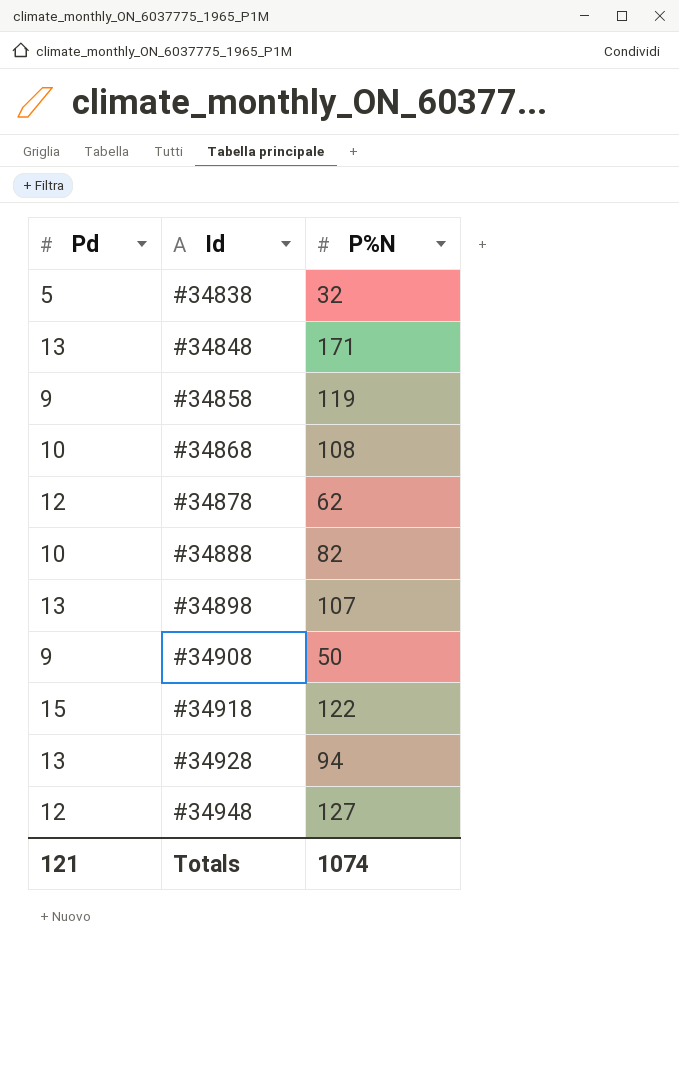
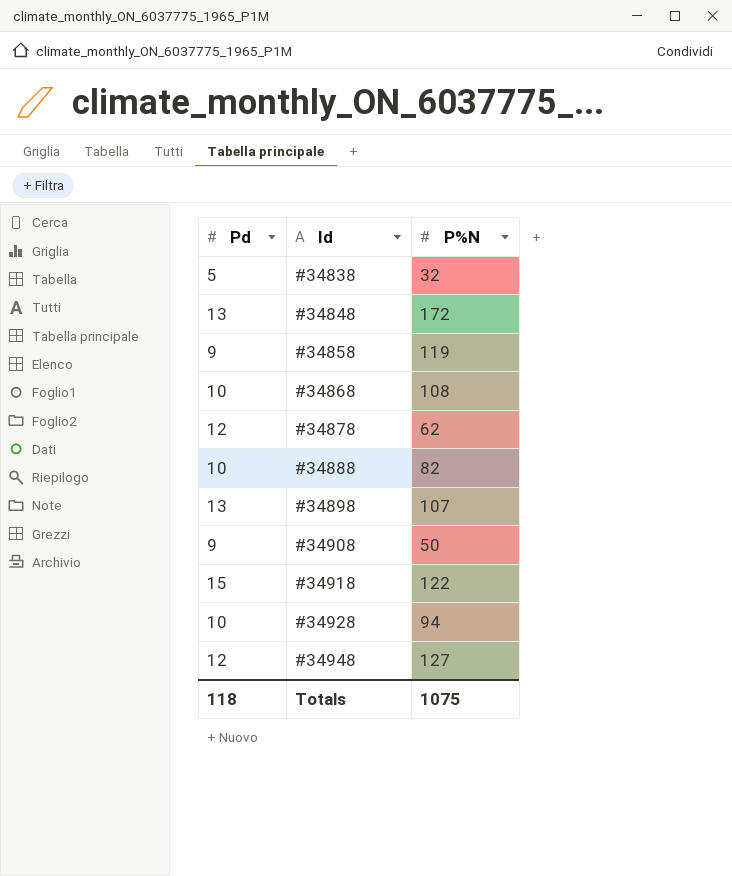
#34848 | P%N: 171 -> 172
#34928 | Pd: 13 -> 10
Totals | Pd: 121 -> 118
Totals | P%N: 1074 -> 1075

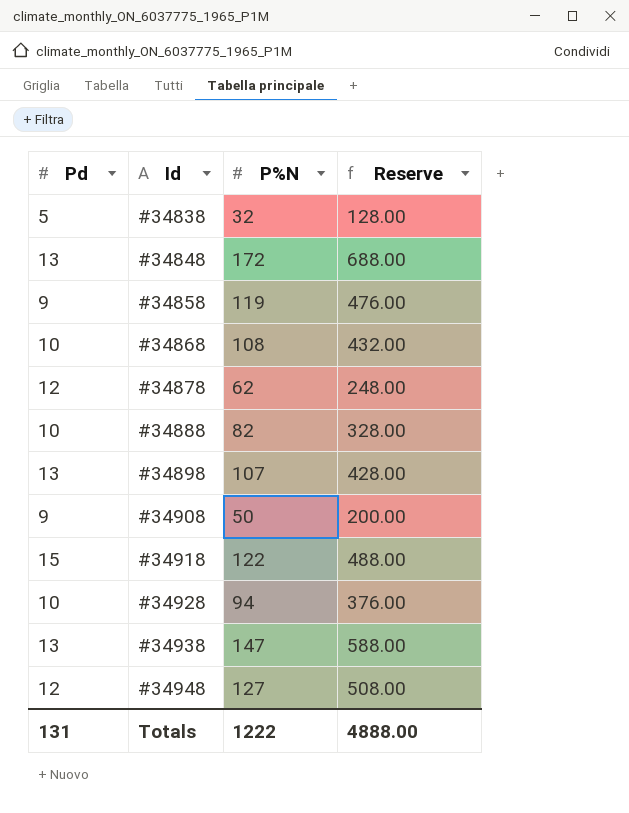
column Reserve | formula: none -> [P%N] * 4
row #34938: none -> 13 | 147 | 588.00
Totals | Pd: 118 -> 131
Totals | P%N: 1075 -> 1222

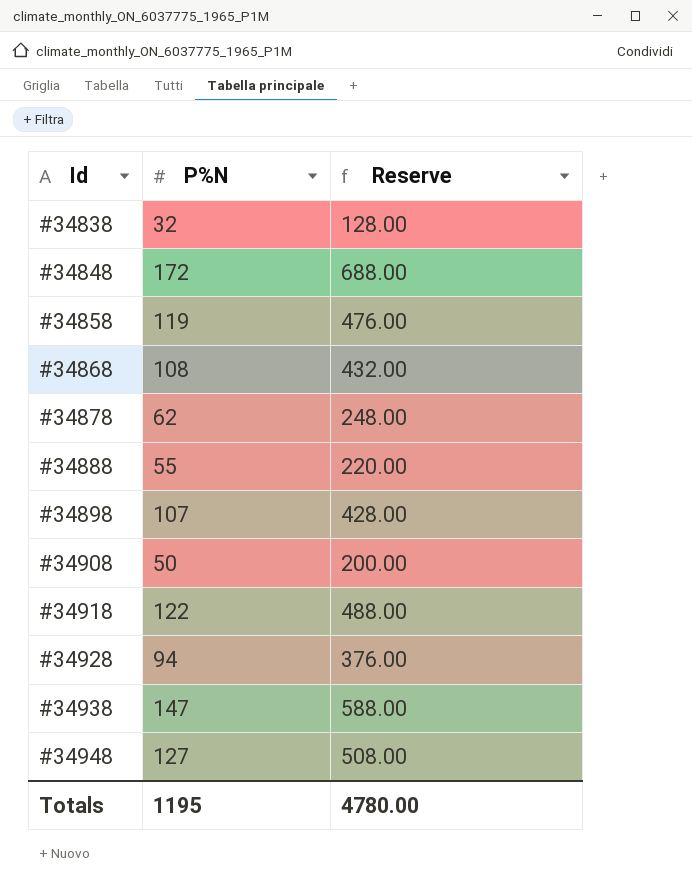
column Pd | position: 1 -> none
#34888 | P%N: 82 -> 55
#34888 | Reserve: 328.00 -> 220.00
Totals | P%N: 1222 -> 1195
Totals | Reserve: 4888.00 -> 4780.00

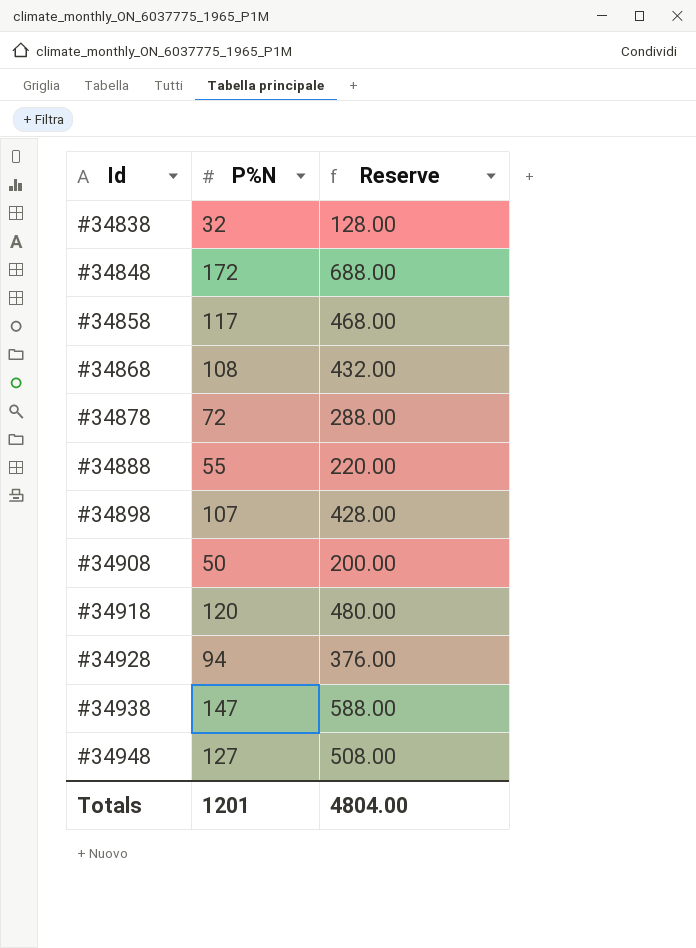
#34858 | P%N: 119 -> 117
#34858 | Reserve: 476.00 -> 468.00
#34878 | P%N: 62 -> 72
#34878 | Reserve: 248.00 -> 288.00
#34918 | P%N: 122 -> 120
#34918 | Reserve: 488.00 -> 480.00
Totals | P%N: 1195 -> 1201
Totals | Reserve: 4780.00 -> 4804.00

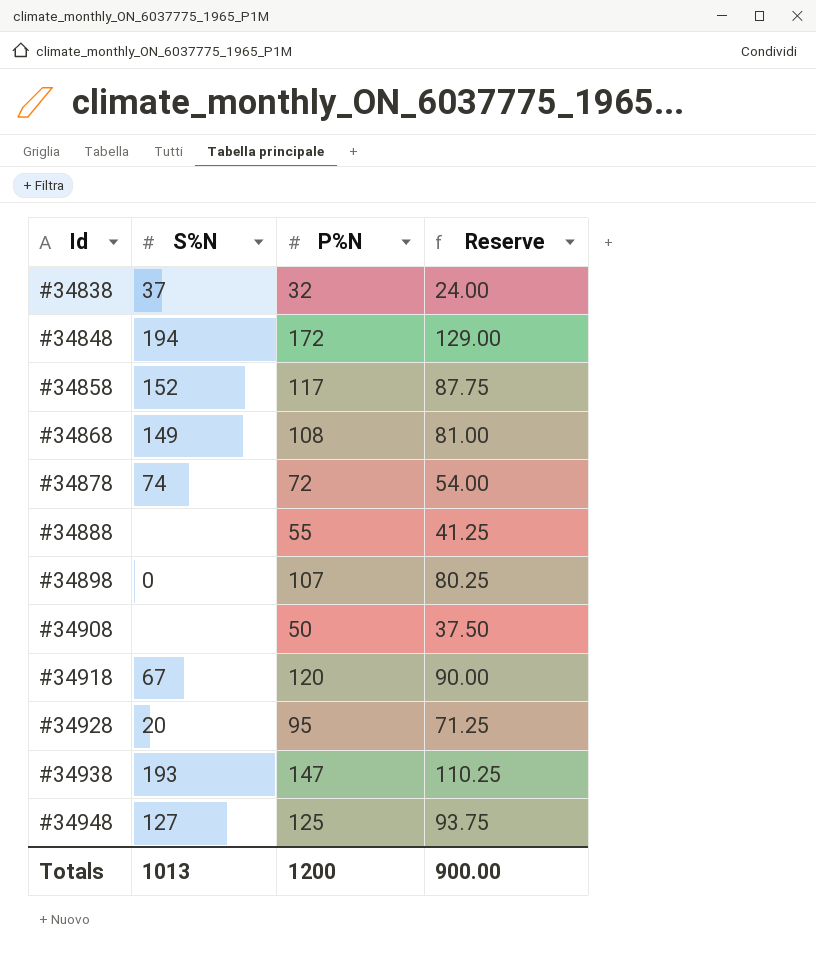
column S%N | position: none -> 2
column Reserve | formula: [P%N] * 4 -> [P%N] * 0.75
#34928 | P%N: 94 -> 95
#34948 | P%N: 127 -> 125
Totals | P%N: 1201 -> 1200
Totals | Reserve: 4804.00 -> 900.00

